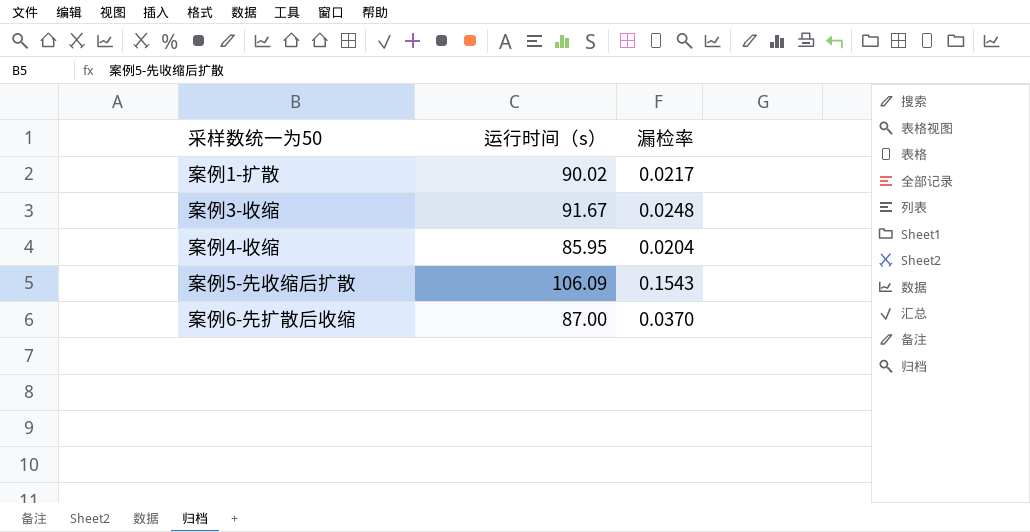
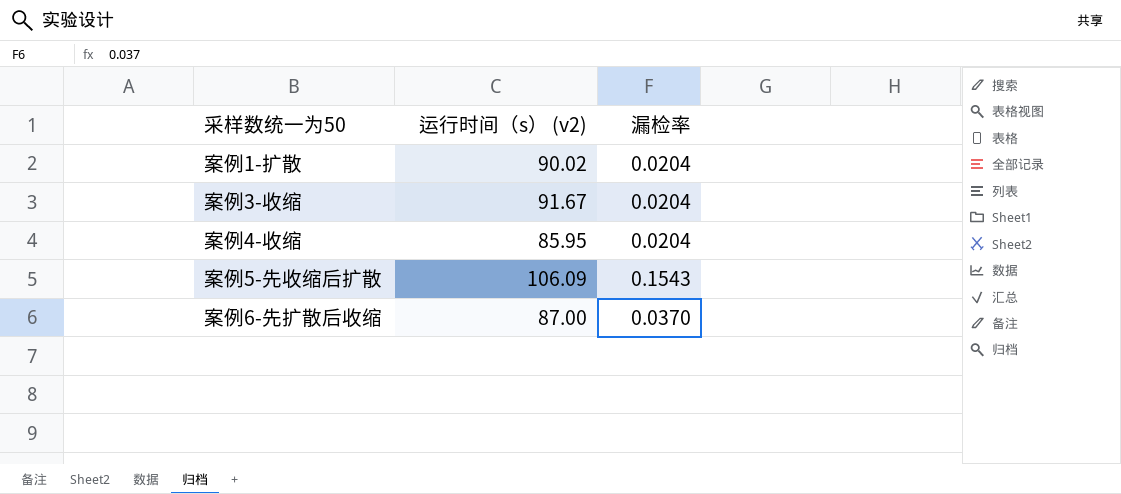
column name: 运行时间（s） -> 运行时间（s） (v2)
案例1-扩散 | 漏检率: 0.0217 -> 0.0204
案例3-收缩 | 漏检率: 0.0248 -> 0.0204

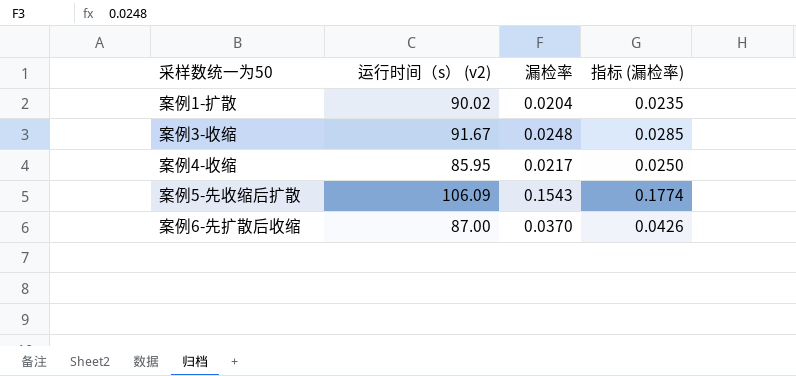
column 指标 (漏检率) | formula: none -> [漏检率] * 1.15
案例3-收缩 | 漏检率: 0.0204 -> 0.0248
案例4-收缩 | 漏检率: 0.0204 -> 0.0217

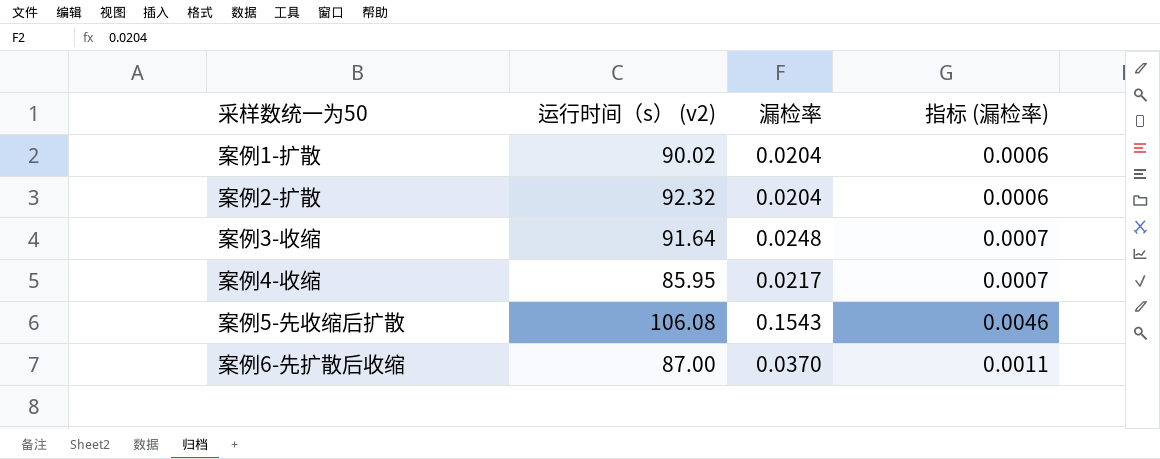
column 指标 (漏检率) | formula: [漏检率] * 1.15 -> [漏检率] * 0.03
row 案例2-扩散: none -> 92.32 | 0.0204 | 0.0006
案例3-收缩 | 运行时间（s） (v2): 91.67 -> 91.64
案例5-先收缩后扩散 | 运行时间（s） (v2): 106.09 -> 106.08

